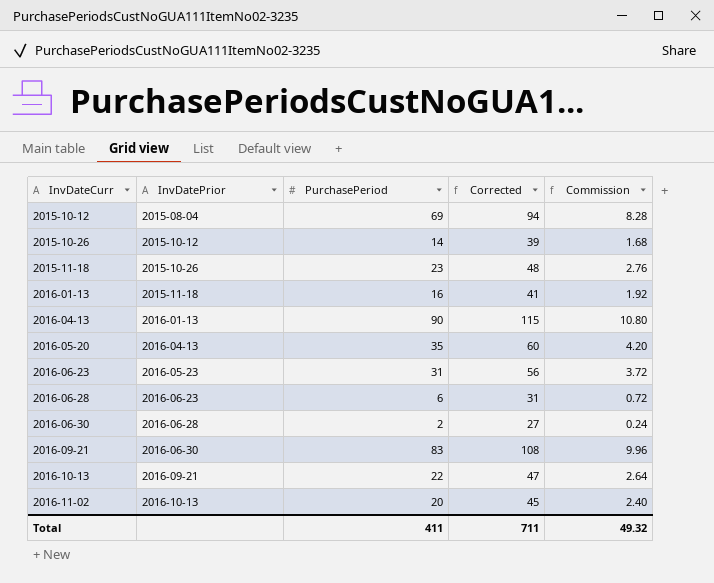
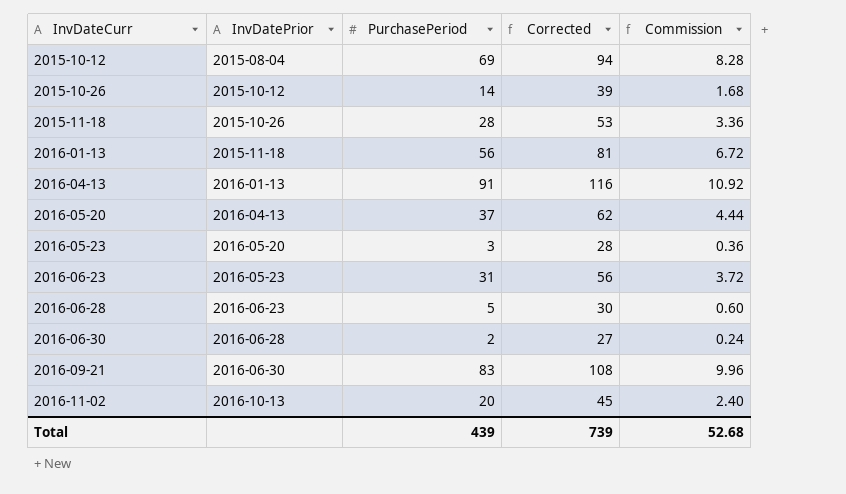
row 2016-10-13: 2016-09-21 | 22 | 47 | 2.64 -> none
2015-11-18 | PurchasePeriod: 23 -> 28
2015-11-18 | Corrected: 48 -> 53
2015-11-18 | Commission: 2.76 -> 3.36
2016-01-13 | PurchasePeriod: 16 -> 56
2016-01-13 | Corrected: 41 -> 81
2016-01-13 | Commission: 1.92 -> 6.72
2016-04-13 | PurchasePeriod: 90 -> 91
2016-04-13 | Corrected: 115 -> 116
2016-04-13 | Commission: 10.80 -> 10.92
2016-05-20 | PurchasePeriod: 35 -> 37
2016-05-20 | Corrected: 60 -> 62
2016-05-20 | Commission: 4.20 -> 4.44
row 2016-05-23: none -> 2016-05-20 | 3 | 28 | 0.36
2016-06-28 | PurchasePeriod: 6 -> 5
2016-06-28 | Corrected: 31 -> 30
2016-06-28 | Commission: 0.72 -> 0.60
Total | PurchasePeriod: 411 -> 439
Total | Corrected: 711 -> 739
Total | Commission: 49.32 -> 52.68

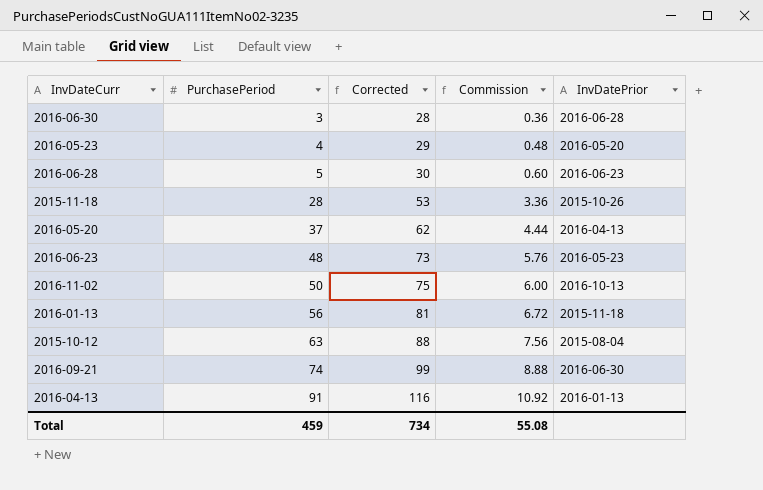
row order: InvDateCurr ascending -> PurchasePeriod ascending
column InvDatePrior | position: 2 -> 5
row 2015-10-26: 2015-10-12 | 14 | 39 | 1.68 -> none
2016-06-30 | PurchasePeriod: 2 -> 3
2016-06-30 | Corrected: 27 -> 28
2016-06-30 | Commission: 0.24 -> 0.36
2016-05-23 | PurchasePeriod: 3 -> 4
2016-05-23 | Corrected: 28 -> 29
2016-05-23 | Commission: 0.36 -> 0.48
2016-06-23 | PurchasePeriod: 31 -> 48
2016-06-23 | Corrected: 56 -> 73
2016-06-23 | Commission: 3.72 -> 5.76
2016-11-02 | PurchasePeriod: 20 -> 50
2016-11-02 | Corrected: 45 -> 75
2016-11-02 | Commission: 2.40 -> 6.00
2015-10-12 | PurchasePeriod: 69 -> 63
2015-10-12 | Corrected: 94 -> 88
2015-10-12 | Commission: 8.28 -> 7.56
2016-09-21 | PurchasePeriod: 83 -> 74
2016-09-21 | Corrected: 108 -> 99
2016-09-21 | Commission: 9.96 -> 8.88
Total | PurchasePeriod: 439 -> 459
Total | Corrected: 739 -> 734
Total | Commission: 52.68 -> 55.08

